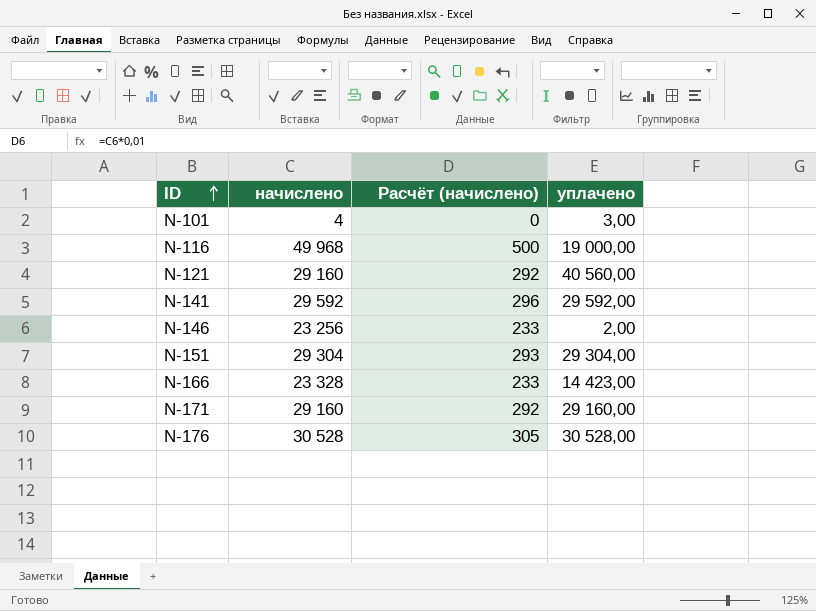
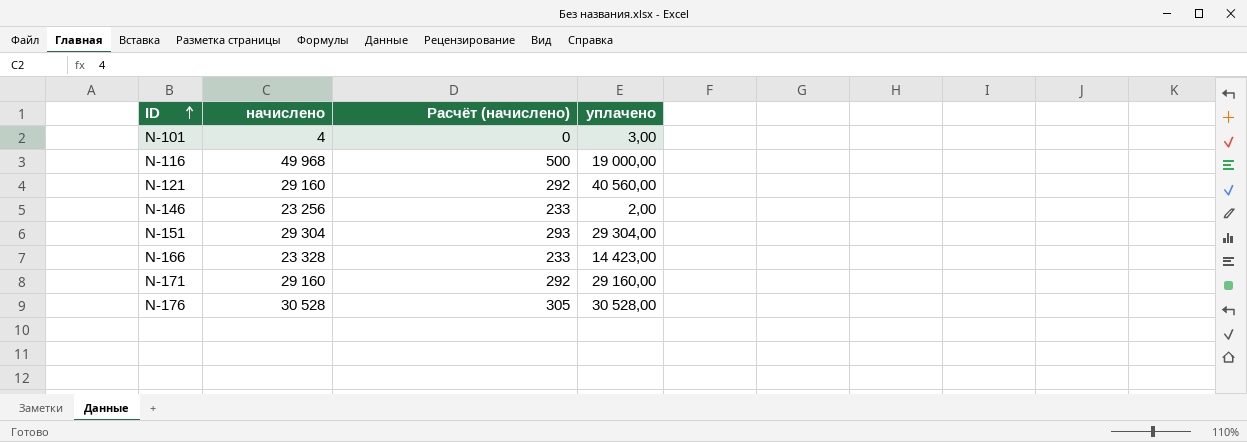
row N-141: 29 592 | 296 | 29 592,00 -> none

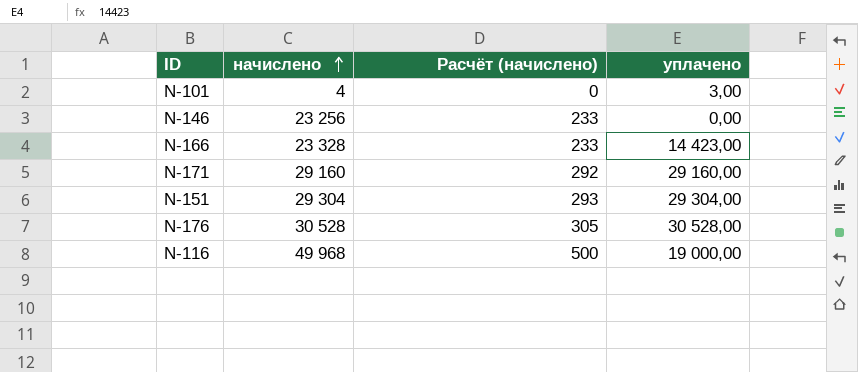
row order: ID ascending -> начислено ascending
row N-121: 29 160 | 292 | 40 560,00 -> none
N-146 | уплачено: 2,00 -> 0,00

